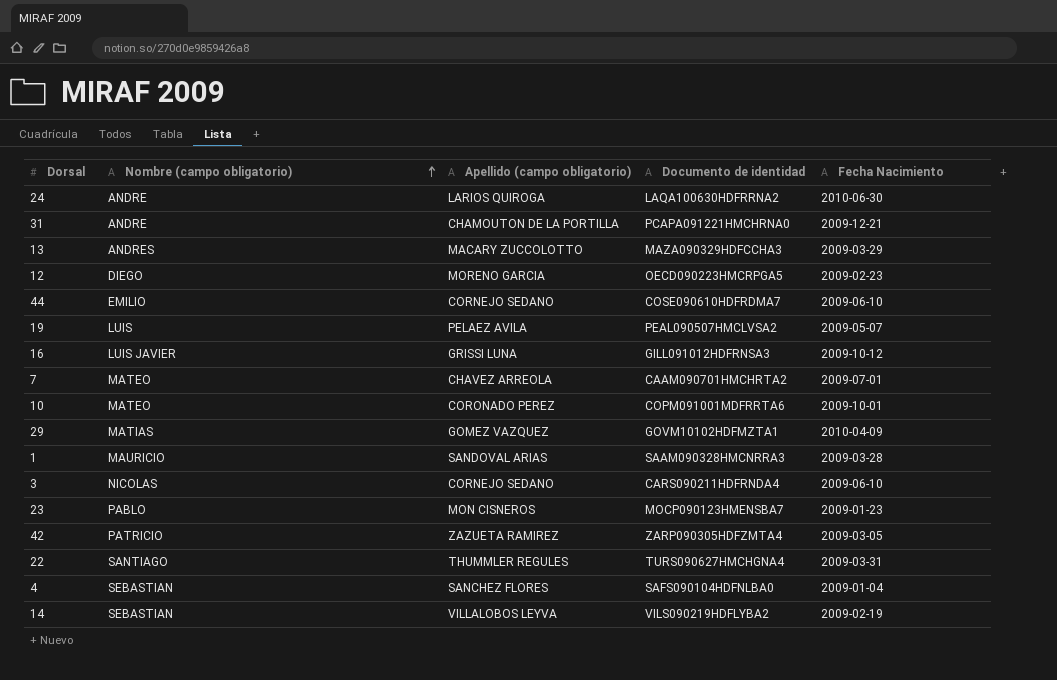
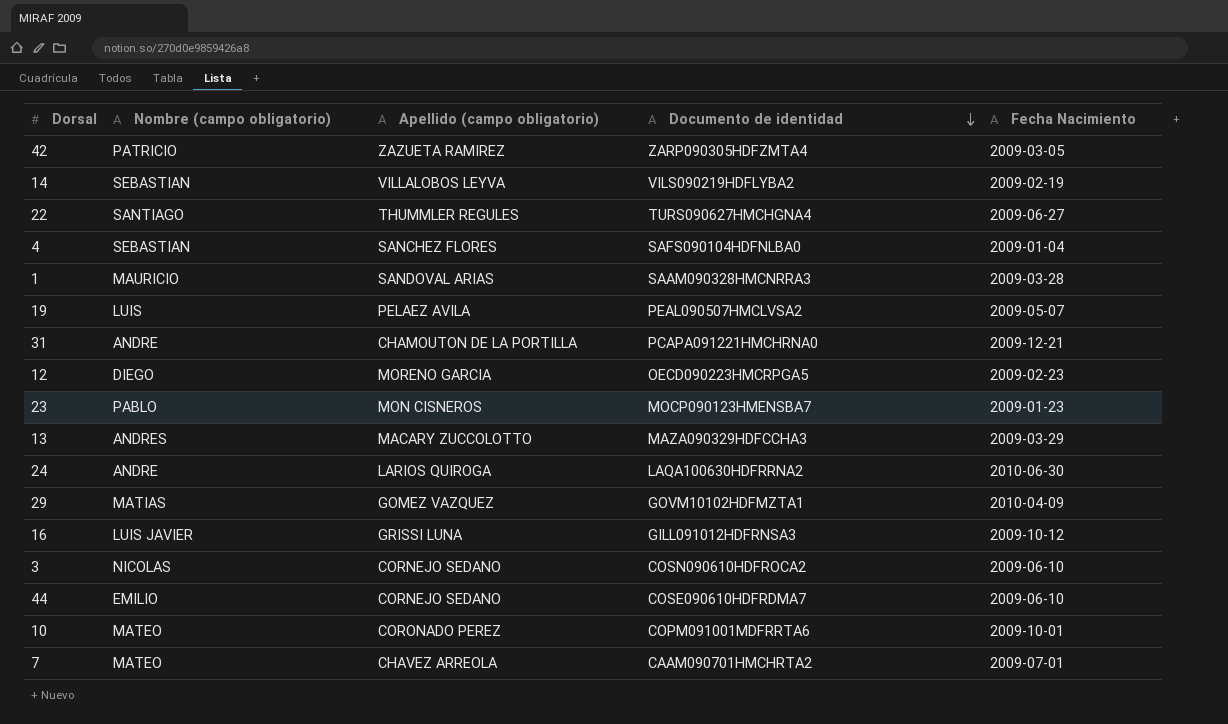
row order: Nombre (campo obligatorio) ascending -> Documento de identidad descending
22 | Fecha Nacimiento: 2009-03-31 -> 2009-06-27
3 | Documento de identidad: CARS090211HDFRNDA4 -> COSN090610HDFROCA2

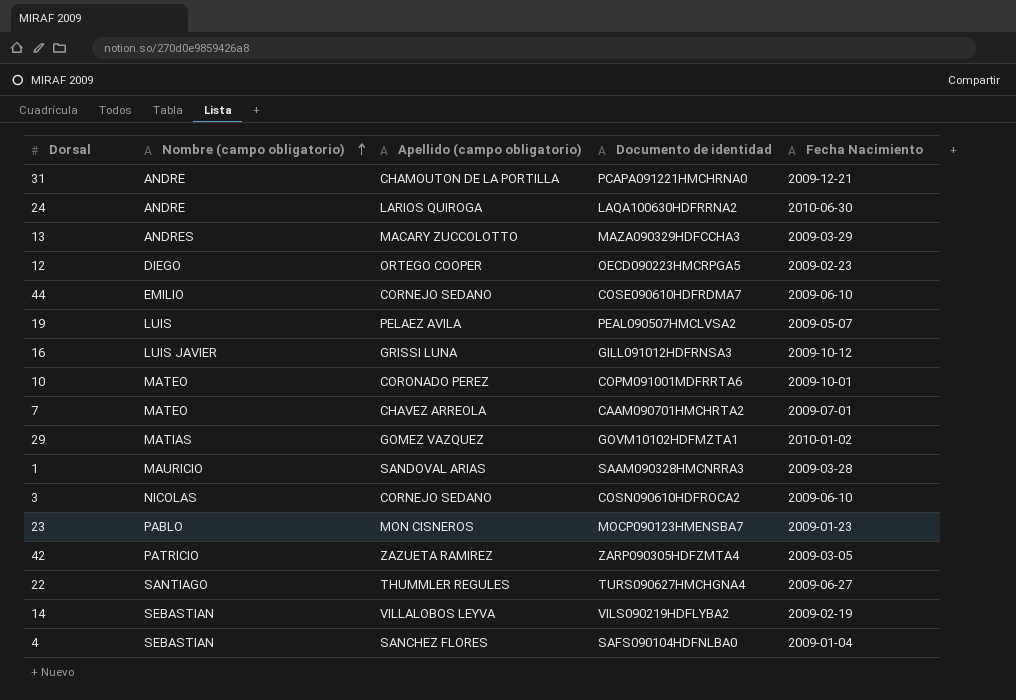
row order: Documento de identidad descending -> Nombre (campo obligatorio) ascending
12 | Apellido (campo obligatorio): MORENO GARCIA -> ORTEGO COOPER
29 | Fecha Nacimiento: 2010-04-09 -> 2010-01-02

